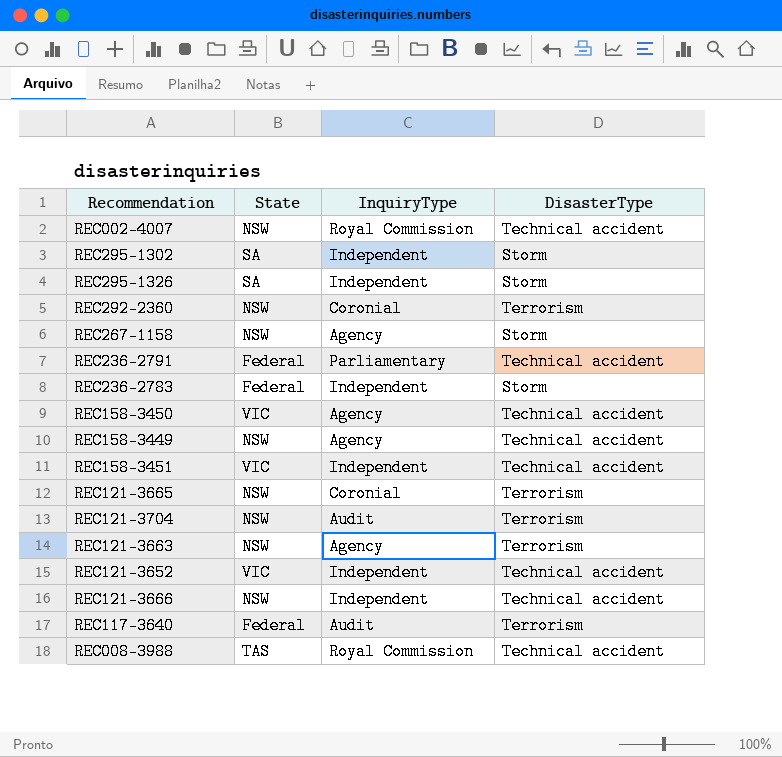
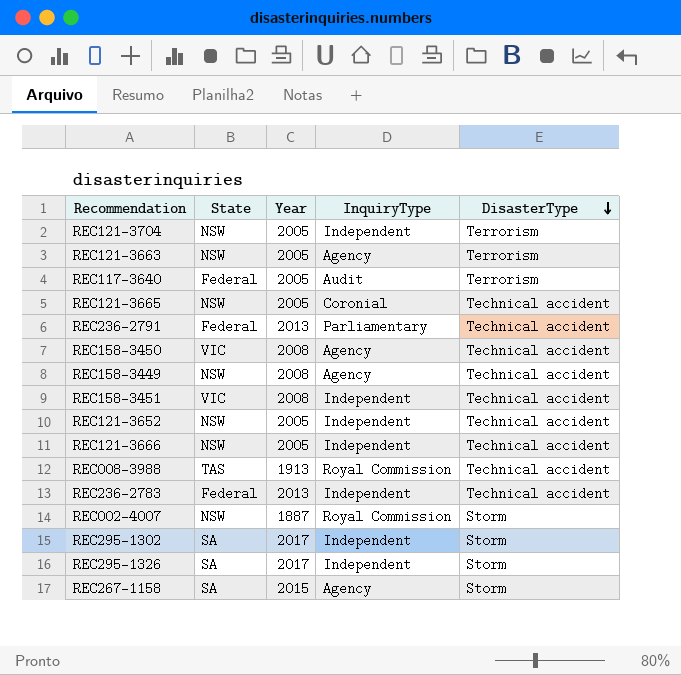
row order: none -> DisasterType descending
column Year | position: none -> 3
row REC292-2360: NSW | Coronial | Terrorism -> none
REC121-3704 | InquiryType: Audit -> Independent
REC121-3665 | DisasterType: Terrorism -> Technical accident
REC121-3652 | State: VIC -> NSW
REC236-2783 | DisasterType: Storm -> Technical accident
REC002-4007 | DisasterType: Technical accident -> Storm
REC267-1158 | State: NSW -> SA

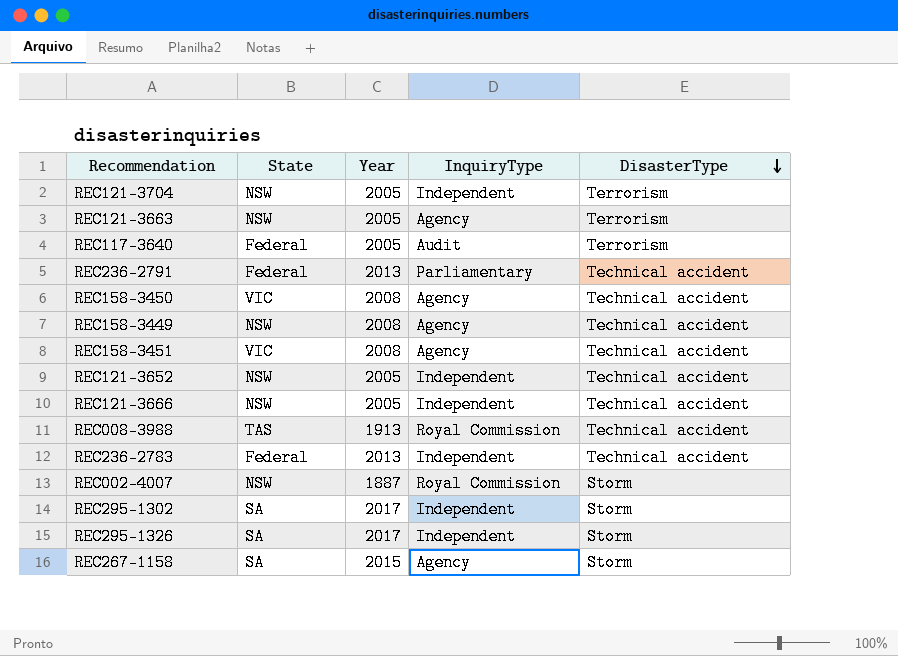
row REC121-3665: NSW | 2005 | Coronial | Technical accident -> none
REC158-3451 | InquiryType: Independent -> Agency

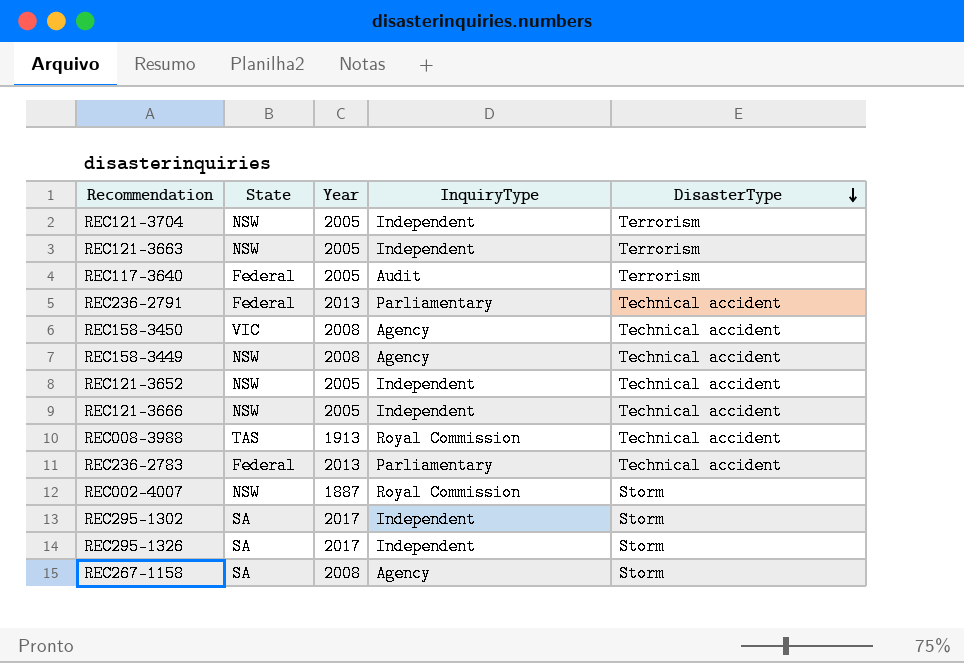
row REC158-3451: VIC | 2008 | Agency | Technical accident -> none
REC121-3663 | InquiryType: Agency -> Independent
REC236-2783 | InquiryType: Independent -> Parliamentary
REC267-1158 | Year: 2015 -> 2008

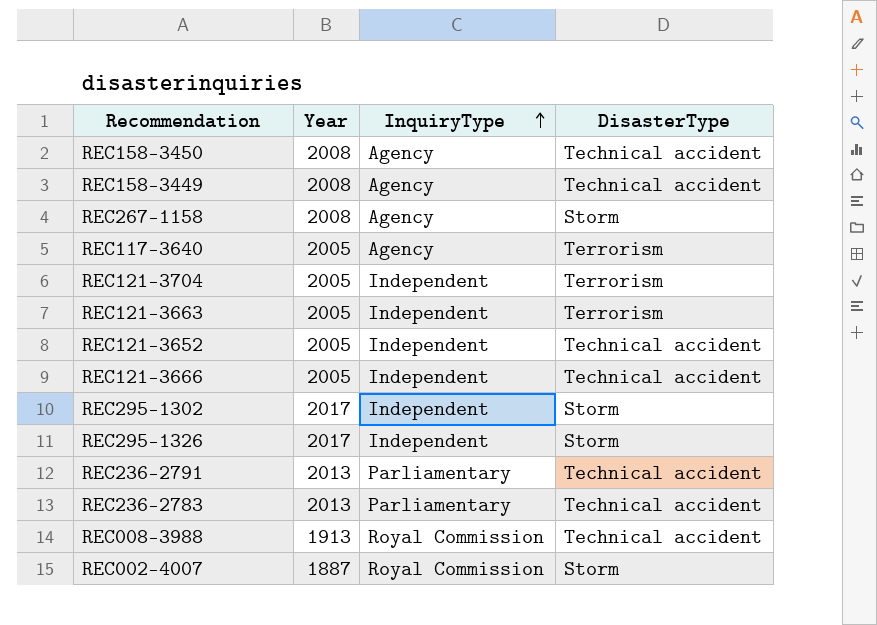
row order: DisasterType descending -> InquiryType ascending
column State | position: 2 -> none
REC117-3640 | InquiryType: Audit -> Agency

